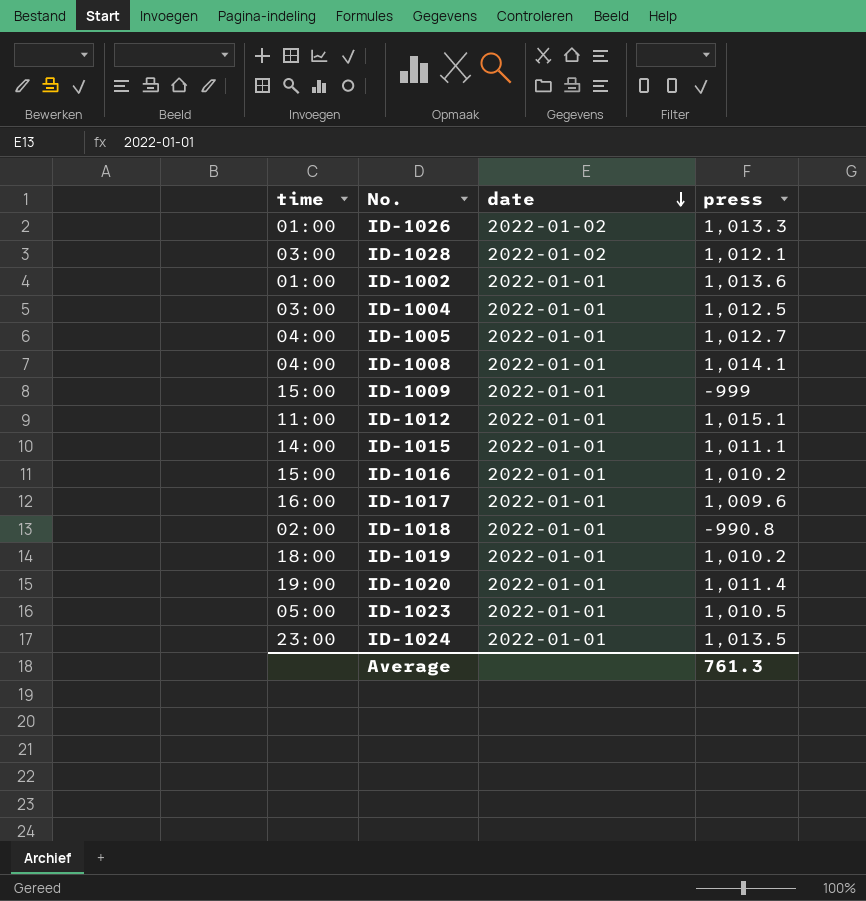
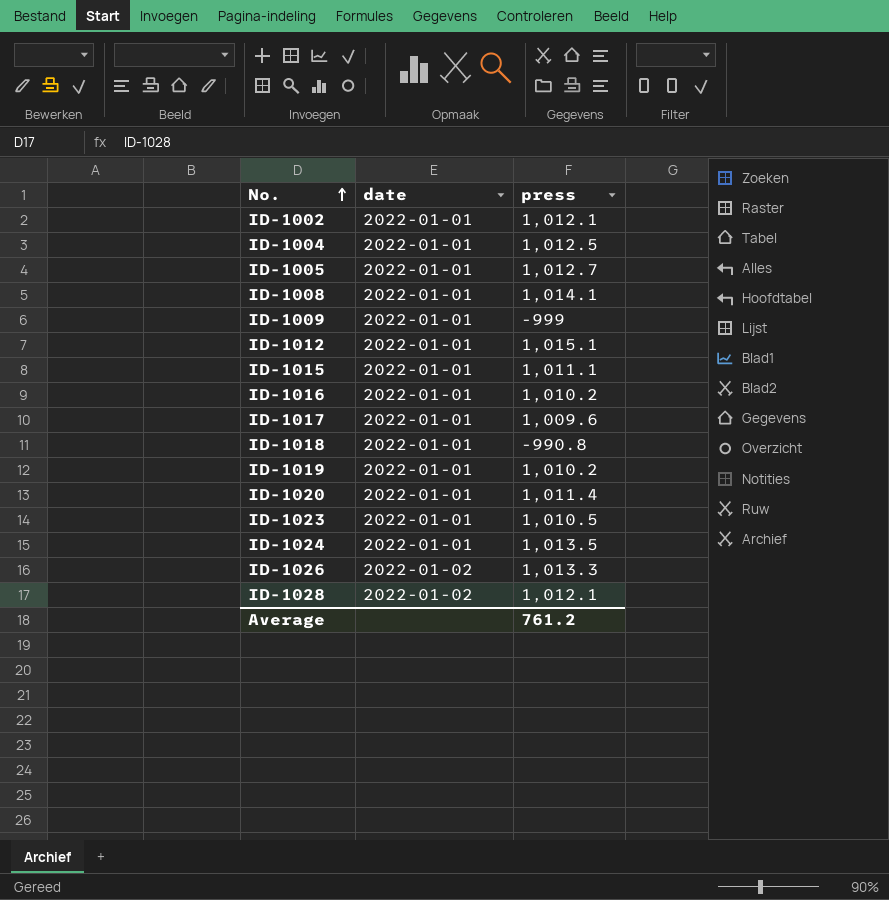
row order: date descending -> No. ascending
column time | position: 1 -> none
ID-1002 | press: 1,013.6 -> 1,012.1
Average | press: 761.3 -> 761.2

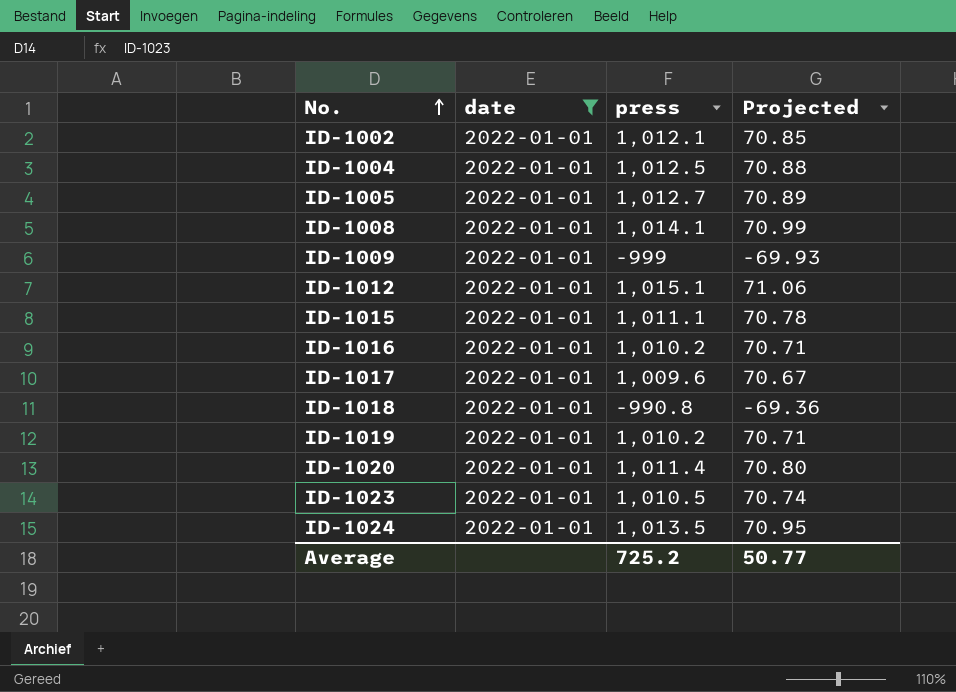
filter: none -> date = 2022-01-01
column Projected | formula: none -> [press] * 0.07
Average | press: 761.2 -> 725.2

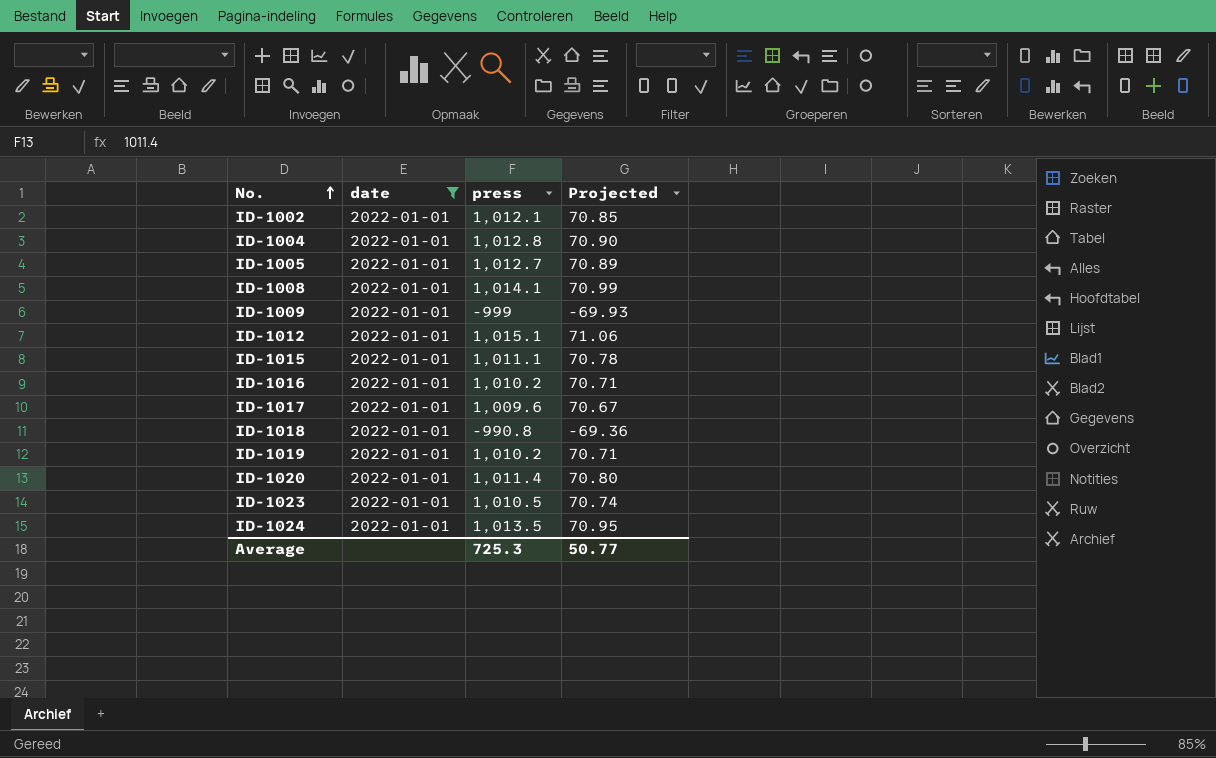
ID-1004 | press: 1,012.5 -> 1,012.8
ID-1004 | Projected: 70.88 -> 70.90
Average | press: 725.2 -> 725.3

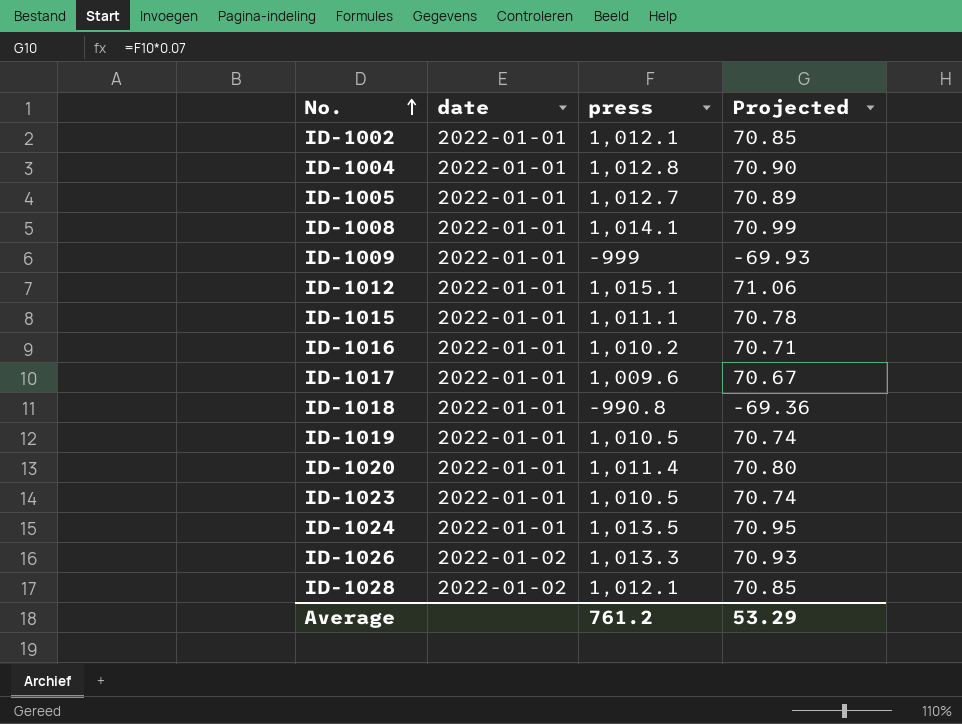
filter: date = 2022-01-01 -> none
ID-1019 | press: 1,010.2 -> 1,010.5
ID-1019 | Projected: 70.71 -> 70.74
Average | press: 725.3 -> 761.2
Average | Projected: 50.77 -> 53.29

